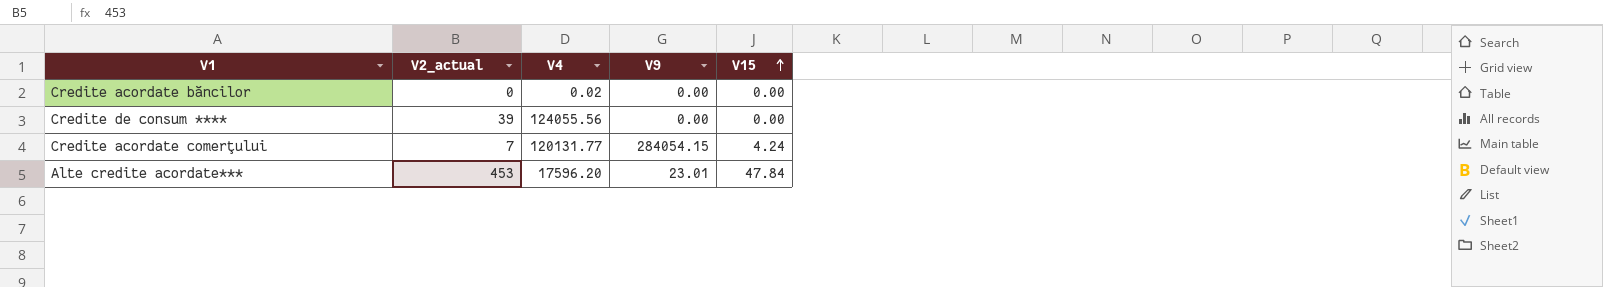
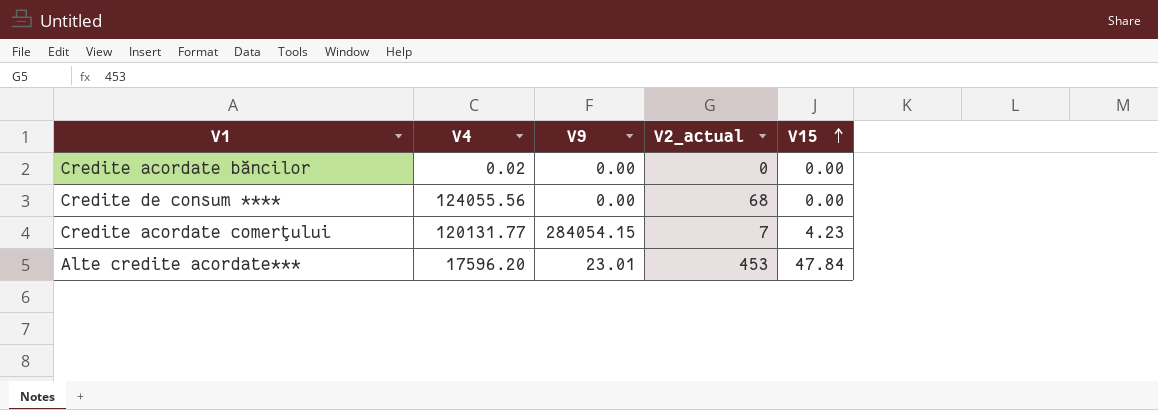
column V2_actual | position: 2 -> 4
Credite de consum **** | V2_actual: 39 -> 68
Credite acordate comerţului | V15: 4.24 -> 4.23

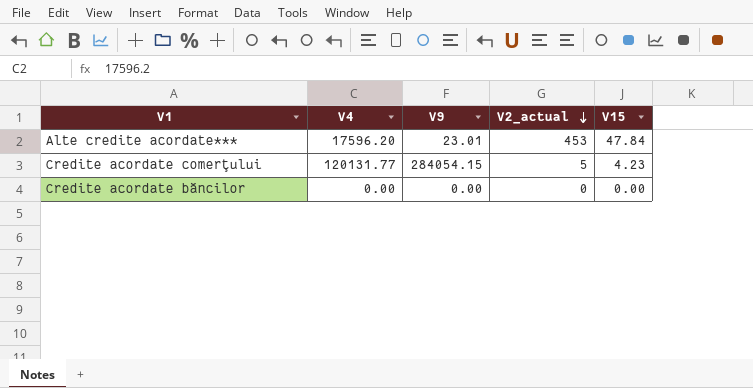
row order: V15 ascending -> V2_actual descending
row Credite de consum ****: 124055.56 | 0.00 | 68 | 0.00 -> none
Credite acordate comerţului | V2_actual: 7 -> 5
Credite acordate băncilor | V4: 0.02 -> 0.00

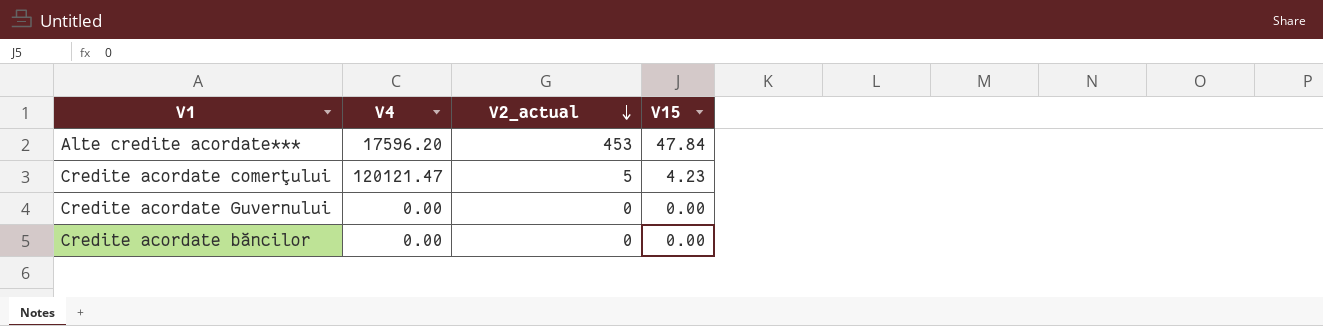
column V9 | position: 3 -> none
Credite acordate comerţului | V4: 120131.77 -> 120121.47
row Credite acordate Guvernului: none -> 0.00 | 0 | 0.00

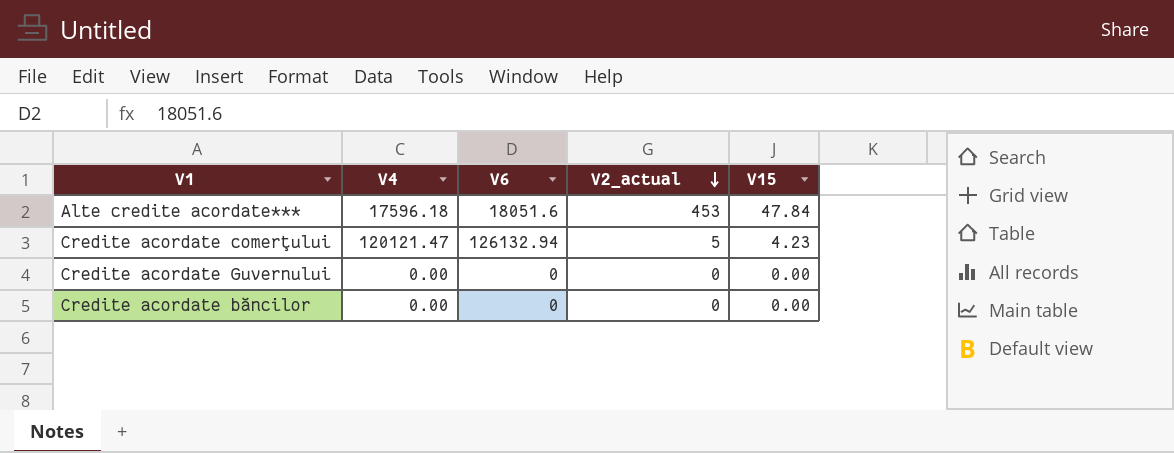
column V6 | position: none -> 3
Alte credite acordate*** | V4: 17596.20 -> 17596.18

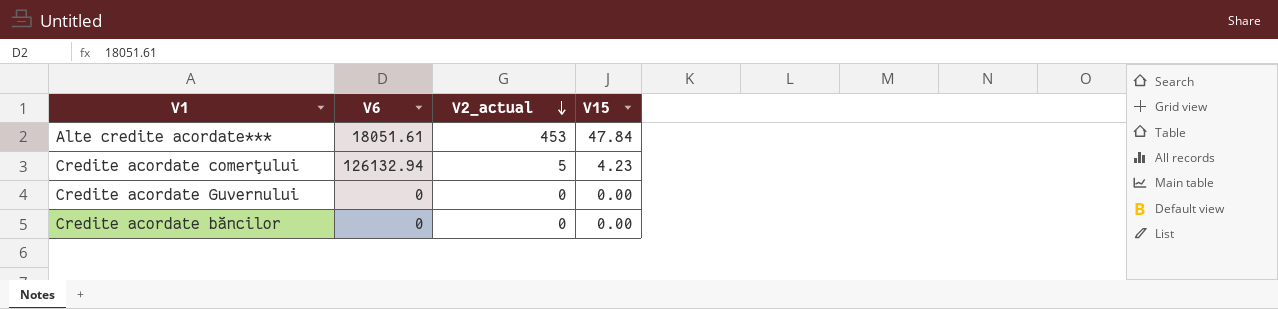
column V4 | position: 2 -> none
Alte credite acordate*** | V6: 18051.6 -> 18051.61

